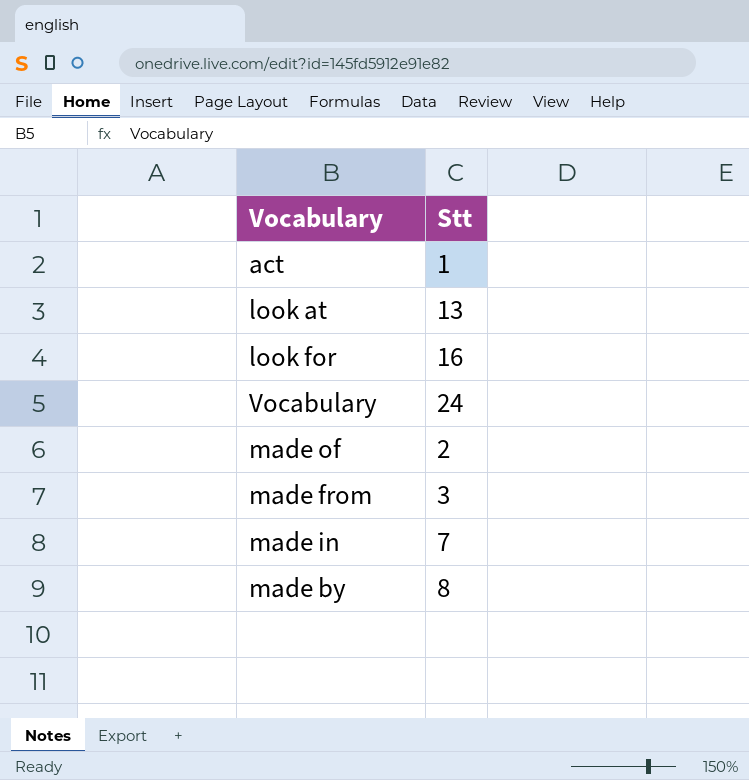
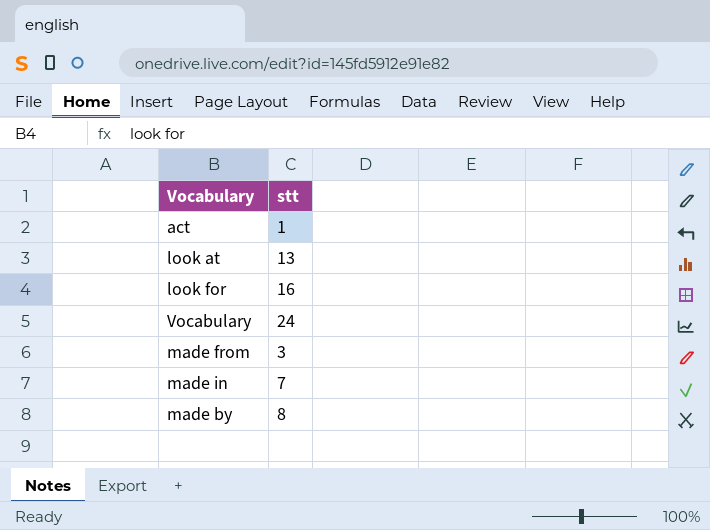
column name: Stt -> stt
row made of: 2 -> none

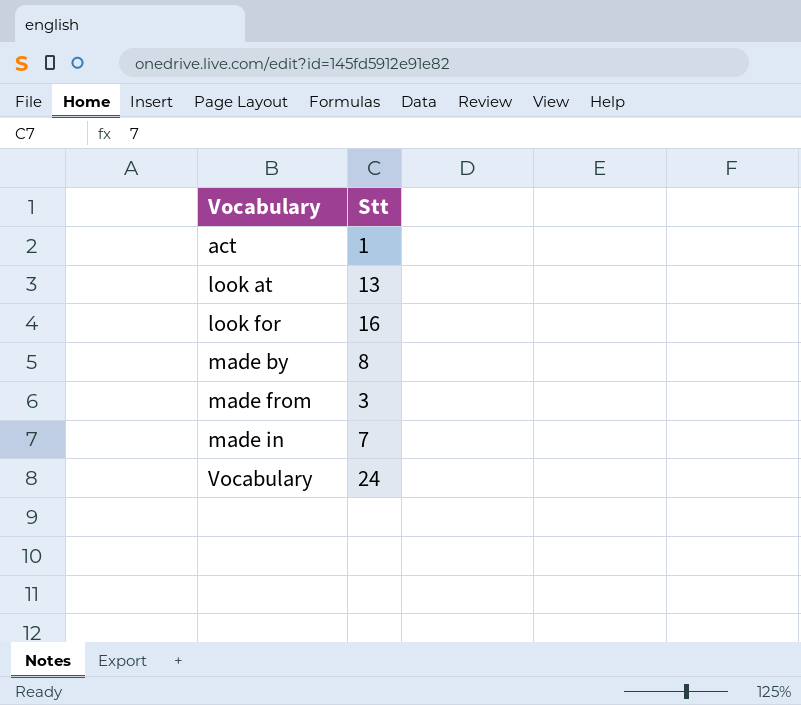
row order: none -> Vocabulary ascending
column name: stt -> Stt

